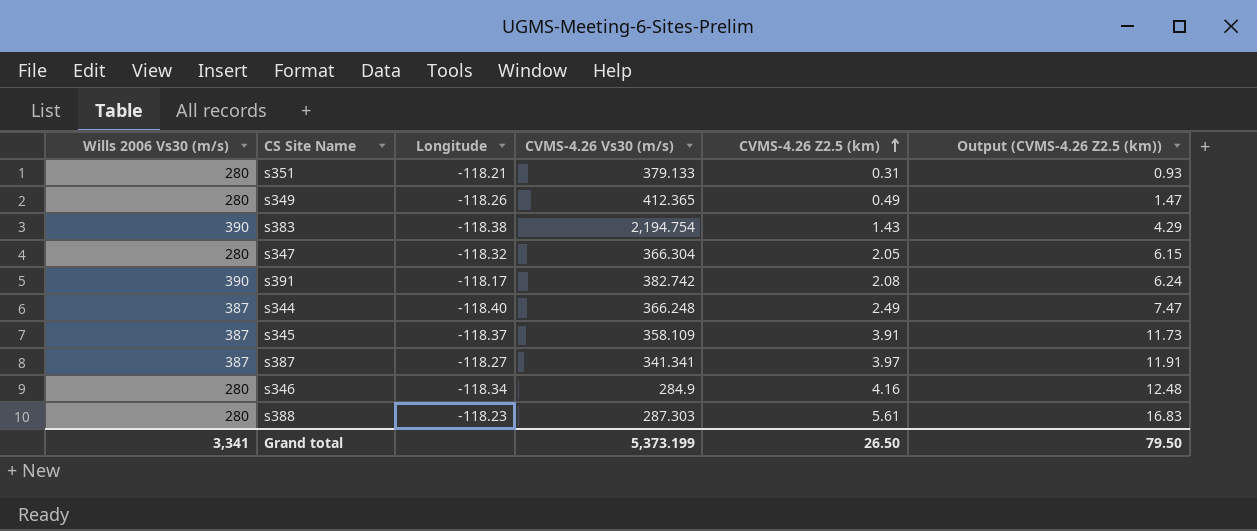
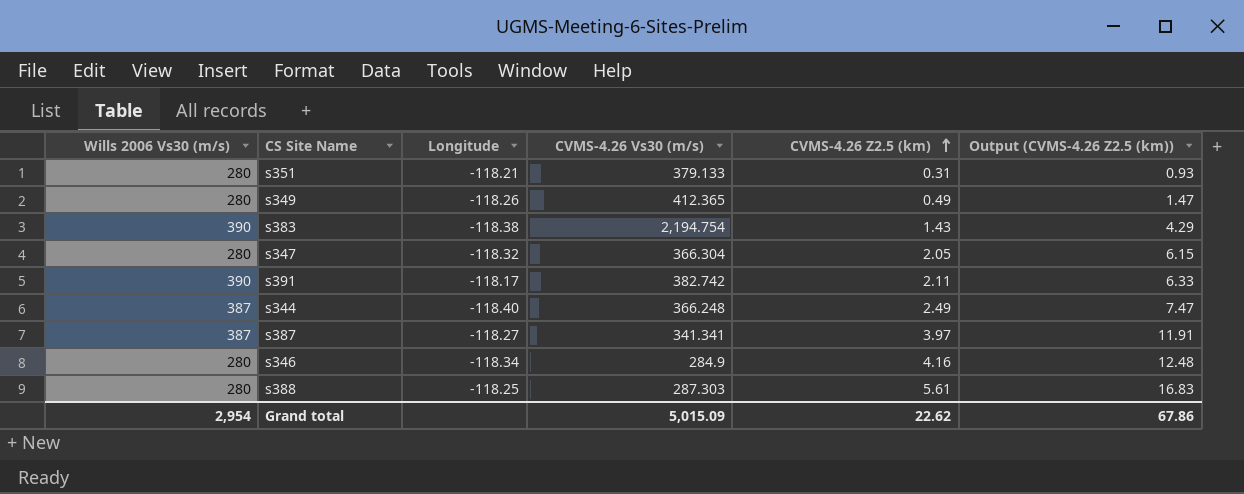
row s345: 387 | -118.37 | 358.109 | 3.91 | 11.73 -> none
s391 | CVMS-4.26 Z2.5 (km): 2.08 -> 2.11
s391 | Output (CVMS-4.26 Z2.5 (km)): 6.24 -> 6.33
s388 | Longitude: -118.23 -> -118.25
Grand total | Wills 2006 Vs30 (m/s): 3,341 -> 2,954
Grand total | CVMS-4.26 Vs30 (m/s): 5,373.199 -> 5,015.09
Grand total | CVMS-4.26 Z2.5 (km): 26.50 -> 22.62
Grand total | Output (CVMS-4.26 Z2.5 (km)): 79.50 -> 67.86

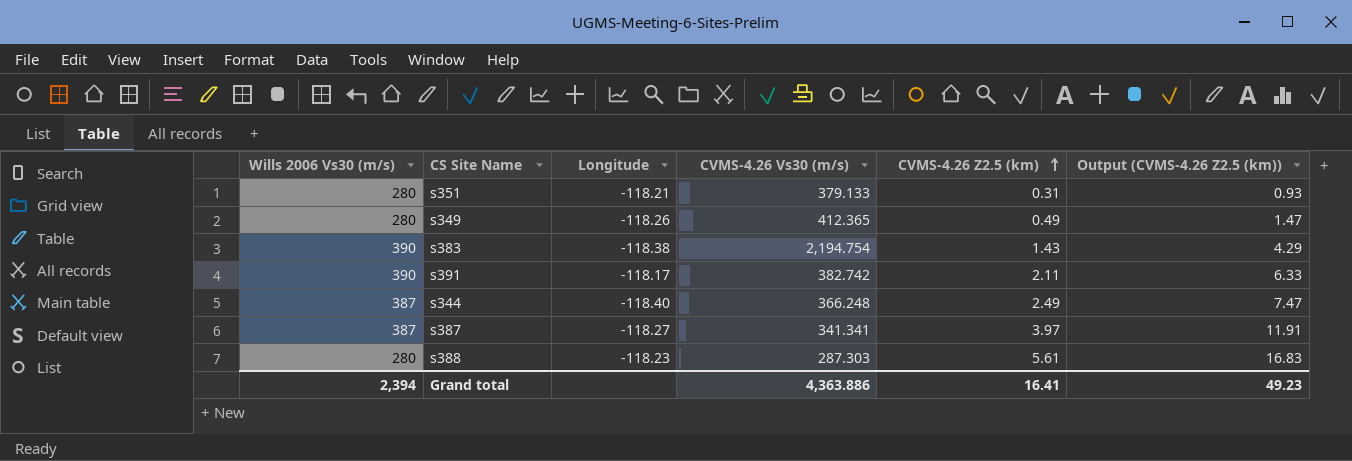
row s347: 280 | -118.32 | 366.304 | 2.05 | 6.15 -> none
row s346: 280 | -118.34 | 284.9 | 4.16 | 12.48 -> none
s388 | Longitude: -118.25 -> -118.23
Grand total | Wills 2006 Vs30 (m/s): 2,954 -> 2,394
Grand total | CVMS-4.26 Vs30 (m/s): 5,015.09 -> 4,363.886
Grand total | CVMS-4.26 Z2.5 (km): 22.62 -> 16.41
Grand total | Output (CVMS-4.26 Z2.5 (km)): 67.86 -> 49.23

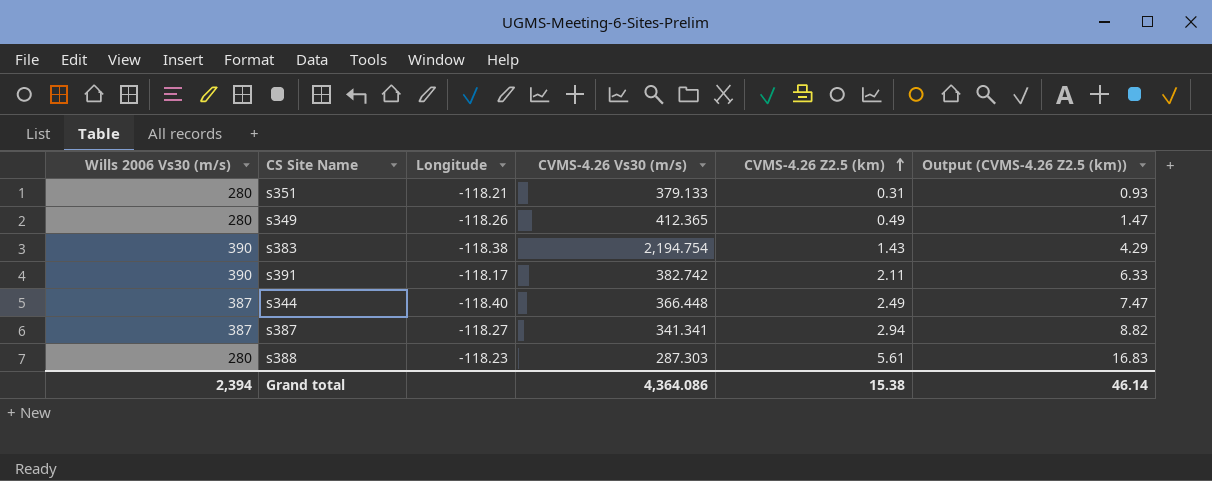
s344 | CVMS-4.26 Vs30 (m/s): 366.248 -> 366.448
s387 | CVMS-4.26 Z2.5 (km): 3.97 -> 2.94
s387 | Output (CVMS-4.26 Z2.5 (km)): 11.91 -> 8.82
Grand total | CVMS-4.26 Vs30 (m/s): 4,363.886 -> 4,364.086
Grand total | CVMS-4.26 Z2.5 (km): 16.41 -> 15.38
Grand total | Output (CVMS-4.26 Z2.5 (km)): 49.23 -> 46.14

